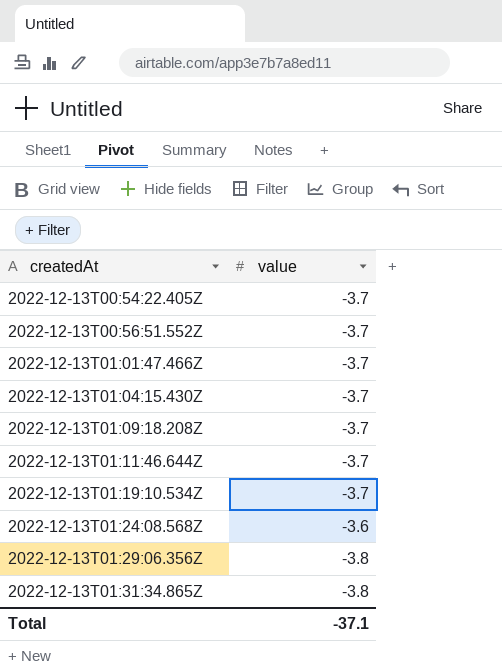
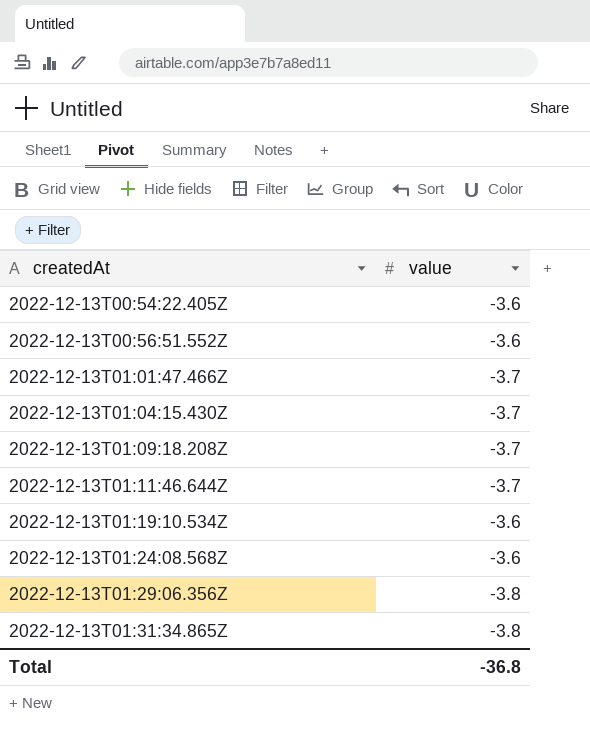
2022-12-13T00:54:22.405Z | value: -3.7 -> -3.6
2022-12-13T00:56:51.552Z | value: -3.7 -> -3.6
2022-12-13T01:19:10.534Z | value: -3.7 -> -3.6
Total | value: -37.1 -> -36.8

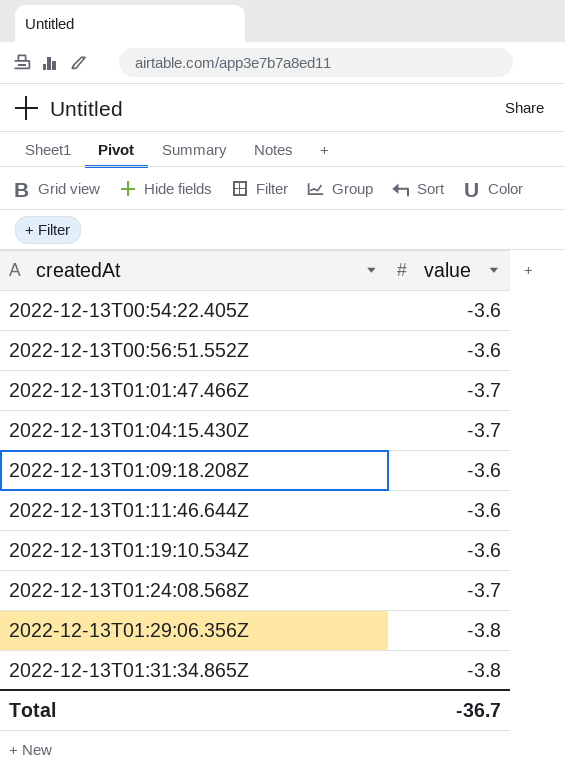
2022-12-13T01:09:18.208Z | value: -3.7 -> -3.6
2022-12-13T01:11:46.644Z | value: -3.7 -> -3.6
2022-12-13T01:24:08.568Z | value: -3.6 -> -3.7
Total | value: -36.8 -> -36.7

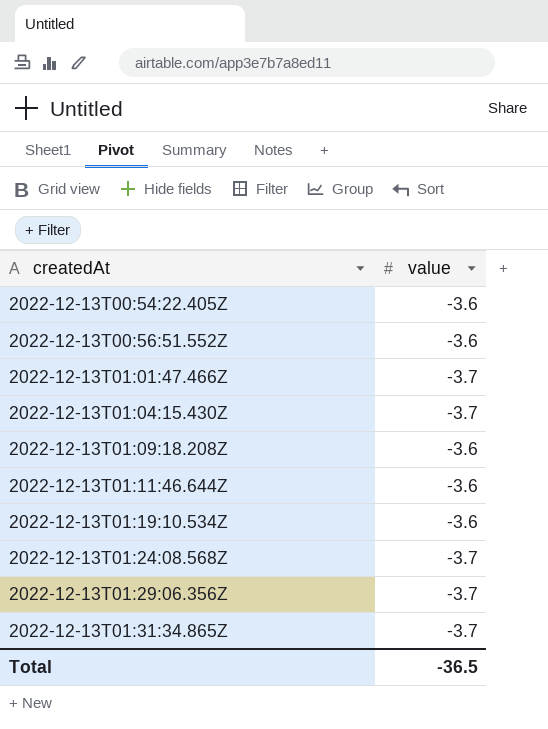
2022-12-13T01:29:06.356Z | value: -3.8 -> -3.7
2022-12-13T01:31:34.865Z | value: -3.8 -> -3.7
Total | value: -36.7 -> -36.5

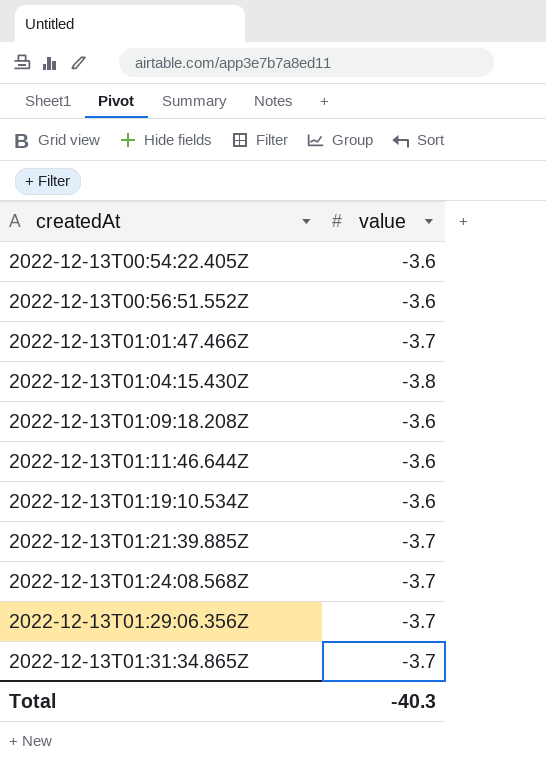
2022-12-13T01:04:15.430Z | value: -3.7 -> -3.8
row 2022-12-13T01:21:39.885Z: none -> -3.7
Total | value: -36.5 -> -40.3

